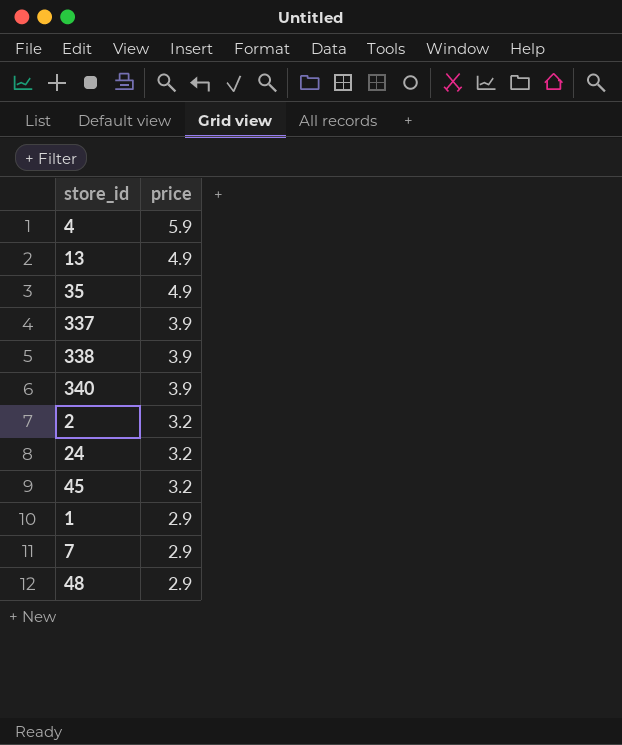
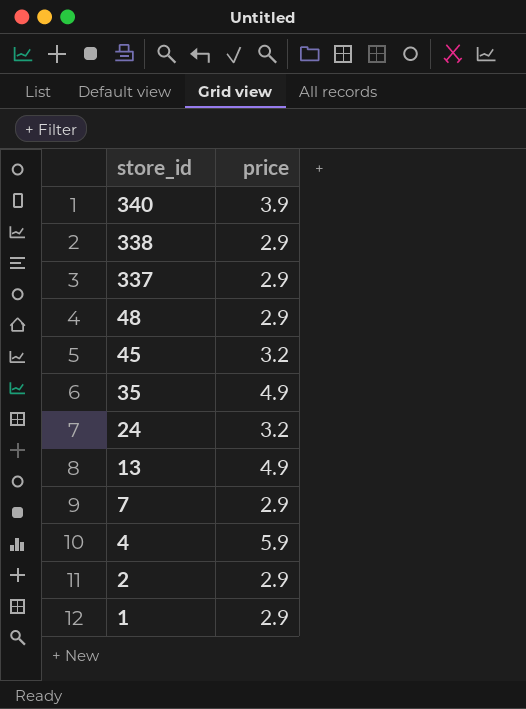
row order: price descending -> store_id descending
338 | price: 3.9 -> 2.9
337 | price: 3.9 -> 2.9
2 | price: 3.2 -> 2.9

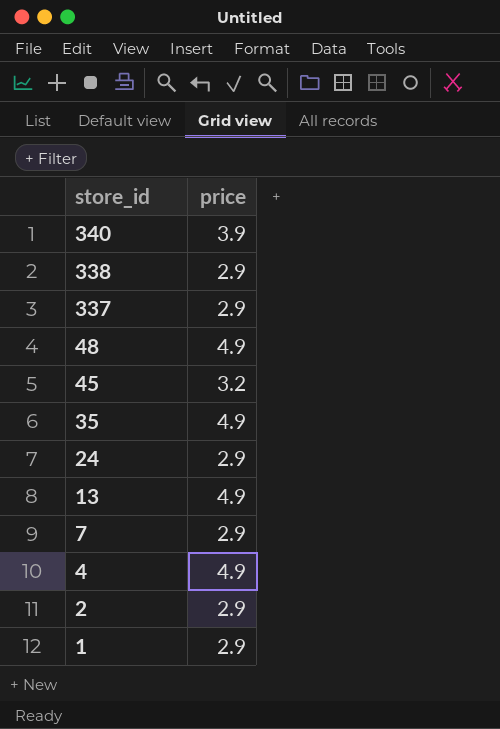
48 | price: 2.9 -> 4.9
24 | price: 3.2 -> 2.9
4 | price: 5.9 -> 4.9

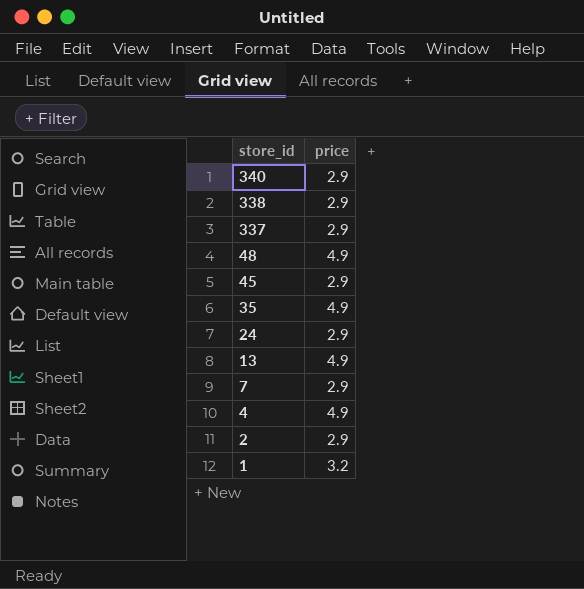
340 | price: 3.9 -> 2.9
45 | price: 3.2 -> 2.9
1 | price: 2.9 -> 3.2

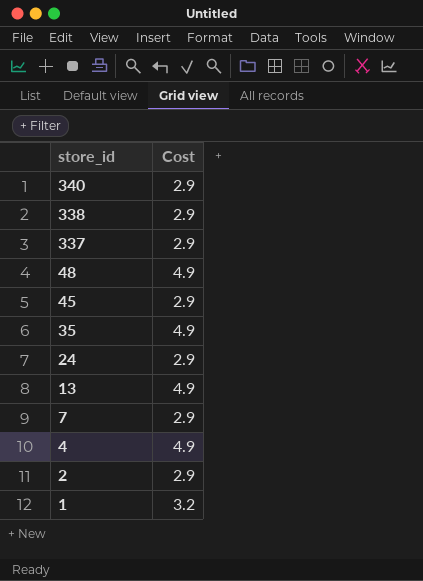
column name: price -> Cost

